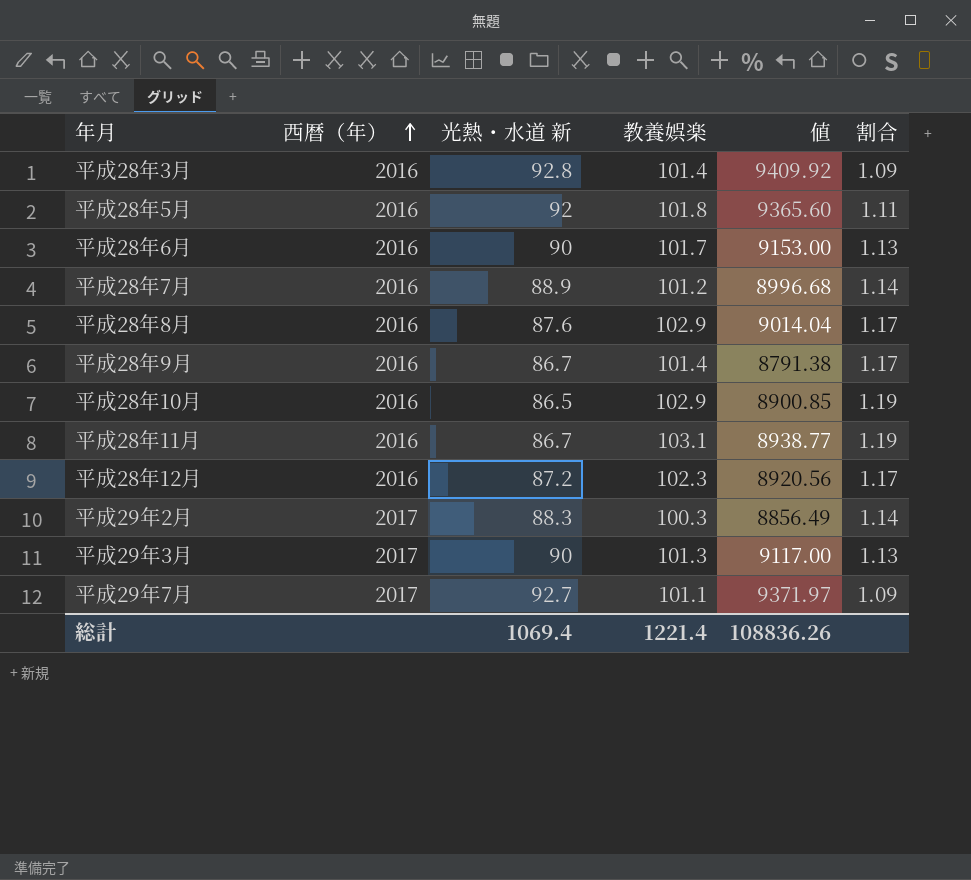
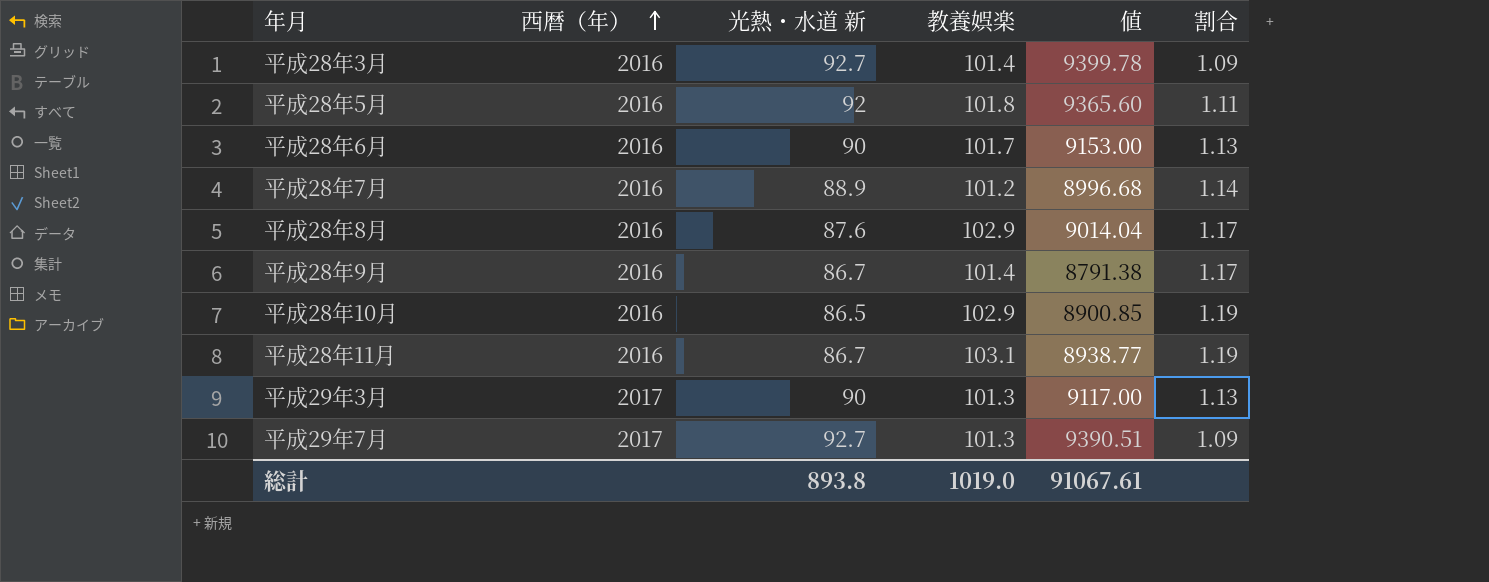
row 平成28年12月: 2016 | 87.2 | 102.3 | 8920.56 | 1.17 -> none
row 平成29年2月: 2017 | 88.3 | 100.3 | 8856.49 | 1.14 -> none
平成28年3月 | 光熱・水道 新: 92.8 -> 92.7
平成28年3月 | 値: 9409.92 -> 9399.78
平成29年7月 | 教養娯楽: 101.1 -> 101.3
平成29年7月 | 値: 9371.97 -> 9390.51
総計 | 光熱・水道 新: 1069.4 -> 893.8
総計 | 教養娯楽: 1221.4 -> 1019.0
総計 | 値: 108836.26 -> 91067.61

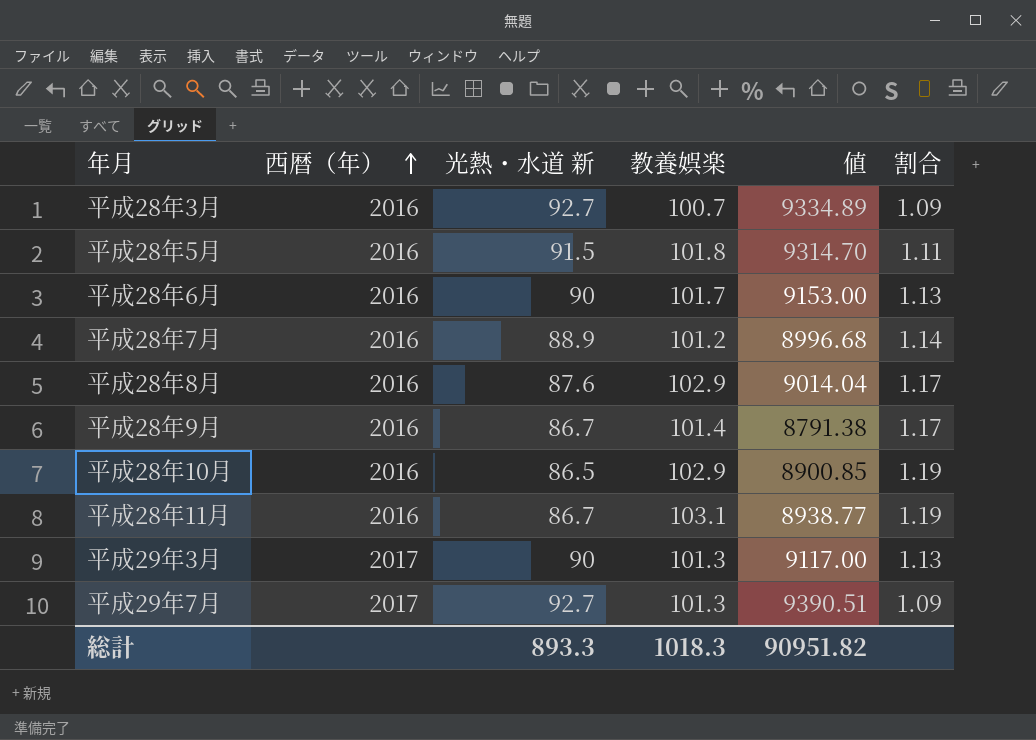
平成28年3月 | 教養娯楽: 101.4 -> 100.7
平成28年3月 | 値: 9399.78 -> 9334.89
平成28年5月 | 光熱・水道 新: 92 -> 91.5
平成28年5月 | 値: 9365.60 -> 9314.70
総計 | 光熱・水道 新: 893.8 -> 893.3
総計 | 教養娯楽: 1019.0 -> 1018.3
総計 | 値: 91067.61 -> 90951.82

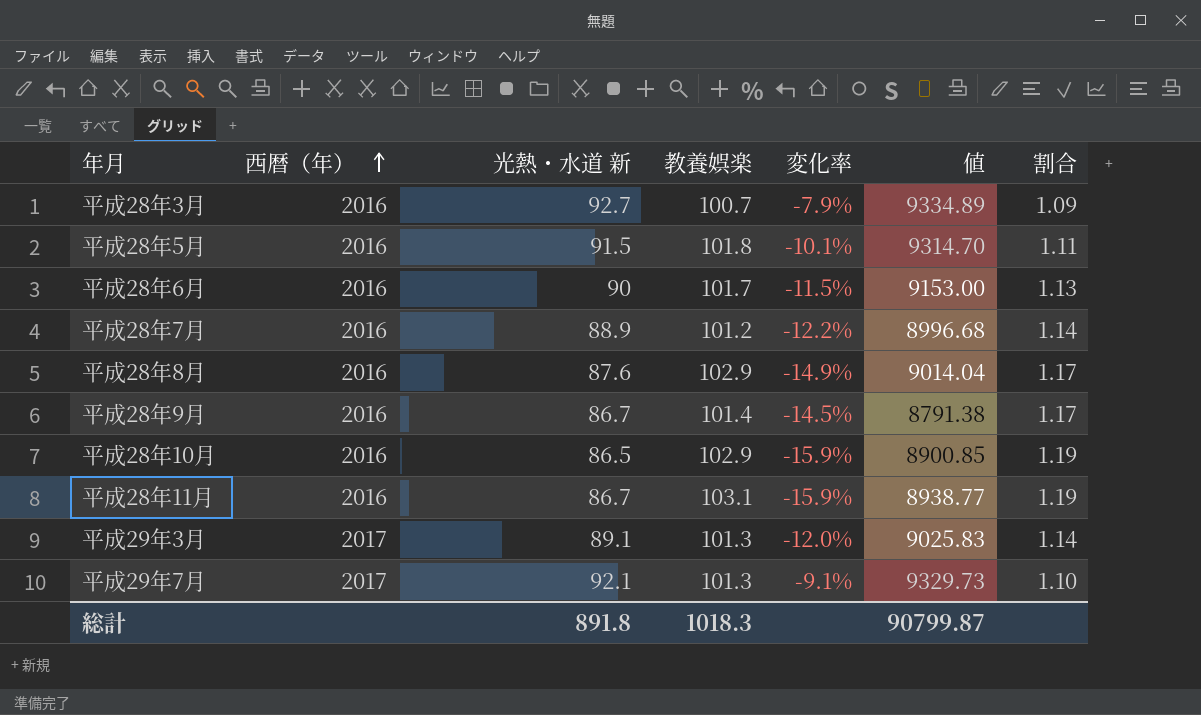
column 変化率 | formula: none -> ([光熱・水道 新] - [教養娯楽]) / [教養娯楽]
平成29年3月 | 光熱・水道 新: 90 -> 89.1
平成29年3月 | 値: 9117.00 -> 9025.83
平成29年3月 | 割合: 1.13 -> 1.14
平成29年7月 | 光熱・水道 新: 92.7 -> 92.1
平成29年7月 | 値: 9390.51 -> 9329.73
平成29年7月 | 割合: 1.09 -> 1.10
総計 | 光熱・水道 新: 893.3 -> 891.8
総計 | 値: 90951.82 -> 90799.87

